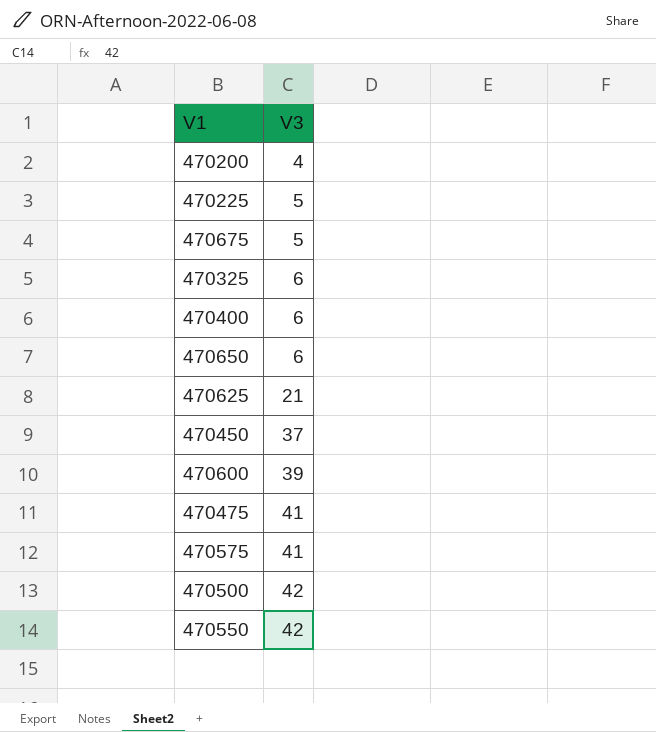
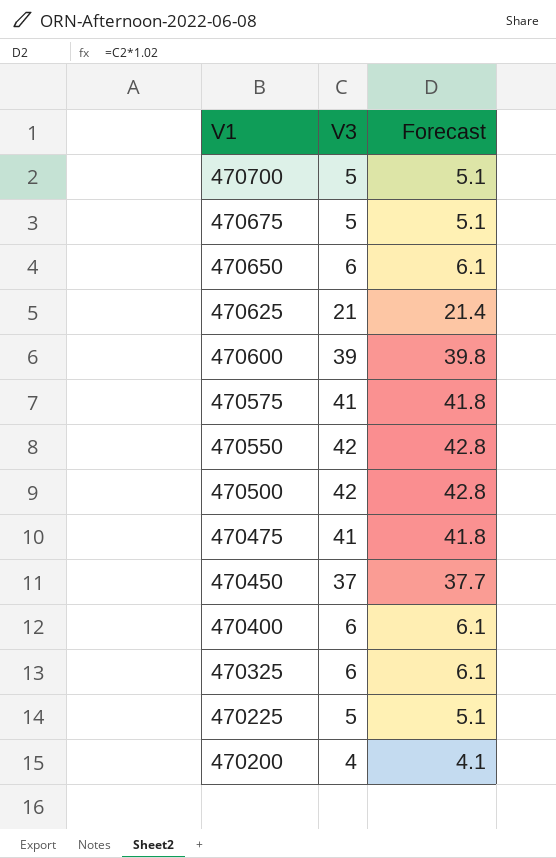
row order: V3 ascending -> V1 descending
column Forecast | formula: none -> [V3] * 1.02
row 470700: none -> 5 | 5.1

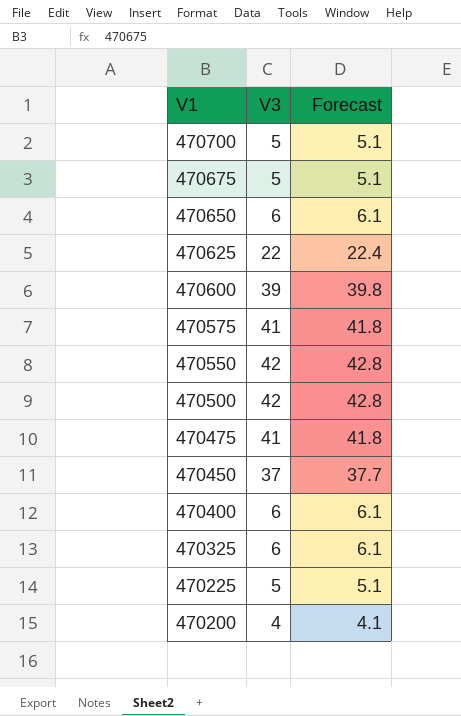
470625 | V3: 21 -> 22
470625 | Forecast: 21.4 -> 22.4

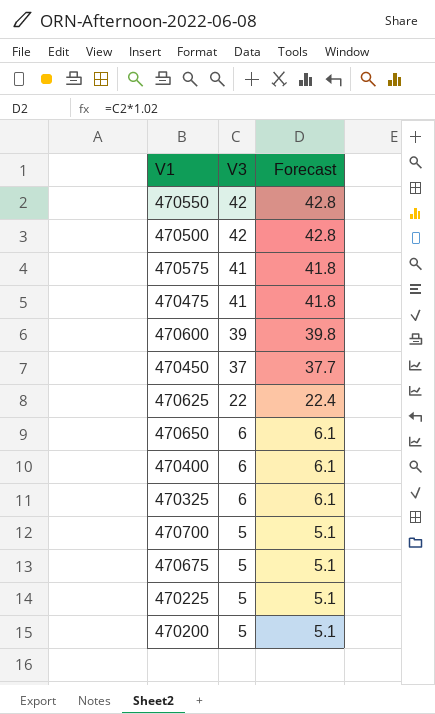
row order: V1 descending -> V3 descending
470200 | V3: 4 -> 5
470200 | Forecast: 4.1 -> 5.1

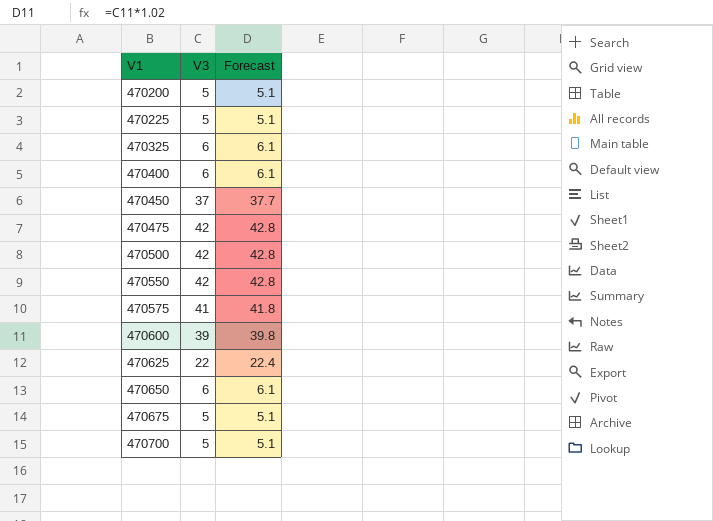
row order: V3 descending -> V1 ascending
470475 | V3: 41 -> 42
470475 | Forecast: 41.8 -> 42.8

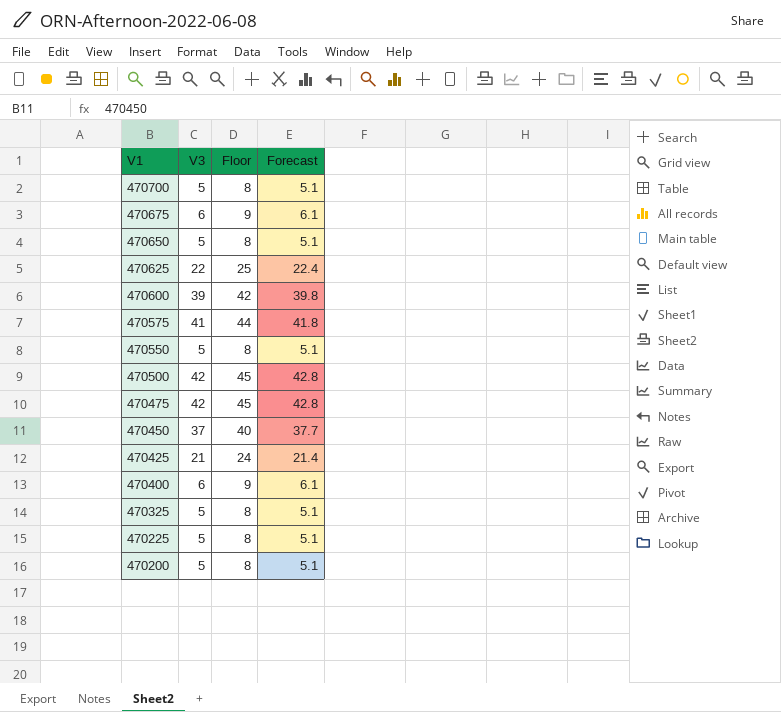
row order: V1 ascending -> V1 descending
column Floor | formula: none -> [V3] + 3
470675 | V3: 5 -> 6
470675 | Forecast: 5.1 -> 6.1
470650 | V3: 6 -> 5
470650 | Forecast: 6.1 -> 5.1
470550 | V3: 42 -> 5
470550 | Forecast: 42.8 -> 5.1
row 470425: none -> 21 | 24 | 21.4
470325 | V3: 6 -> 5
470325 | Forecast: 6.1 -> 5.1

